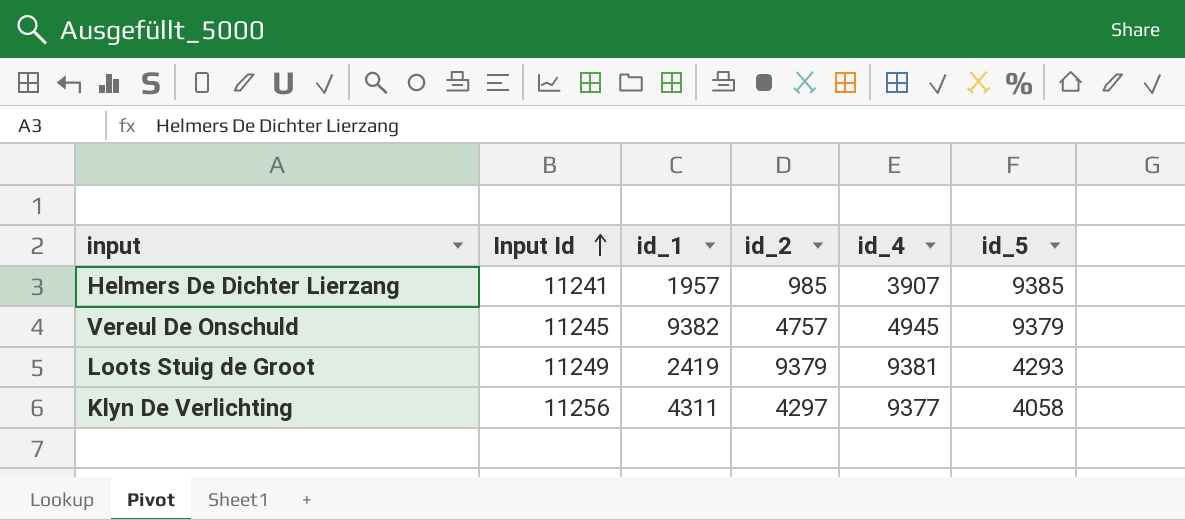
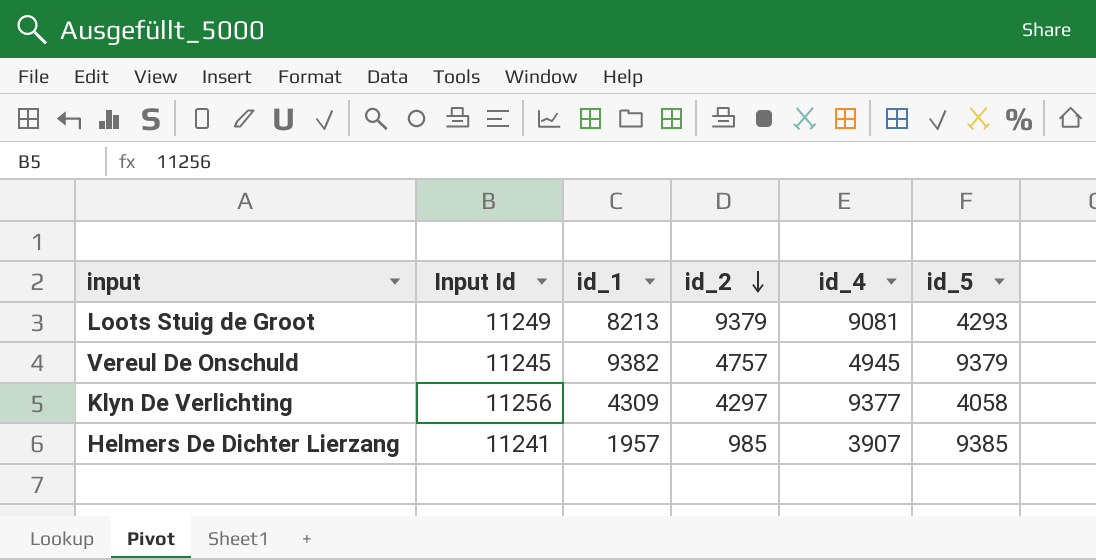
row order: Input Id ascending -> id_2 descending
Loots Stuig de Groot | id_1: 2419 -> 8213
Loots Stuig de Groot | id_4: 9381 -> 9081
Klyn De Verlichting | id_1: 4311 -> 4309

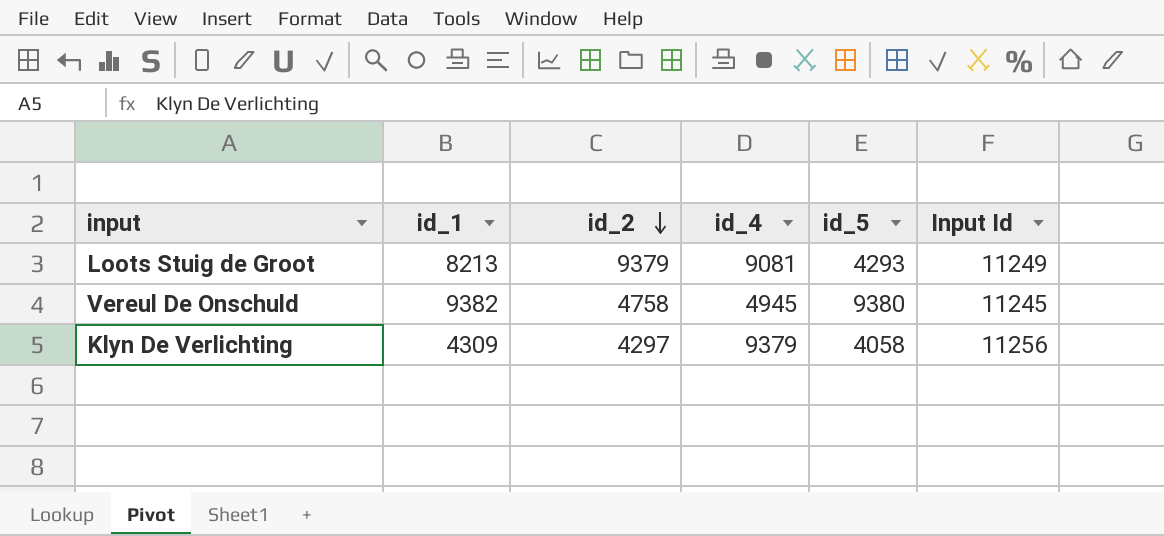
column Input Id | position: 2 -> 6
row Helmers De Dichter Lierzang: 11241 | 1957 | 985 | 3907 | 9385 -> none
Vereul De Onschuld | id_2: 4757 -> 4758
Vereul De Onschuld | id_5: 9379 -> 9380
Klyn De Verlichting | id_4: 9377 -> 9379

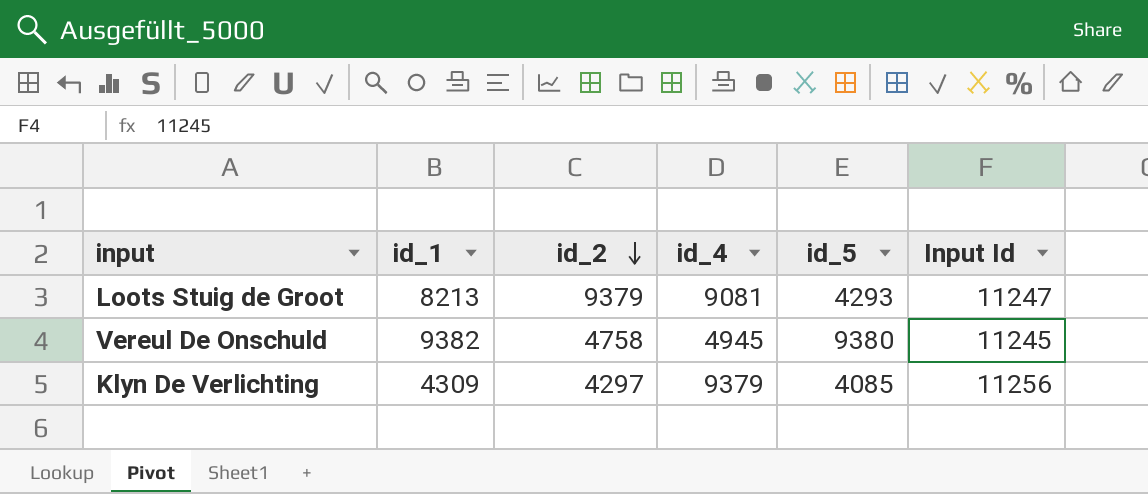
Loots Stuig de Groot | Input Id: 11249 -> 11247
Klyn De Verlichting | id_5: 4058 -> 4085

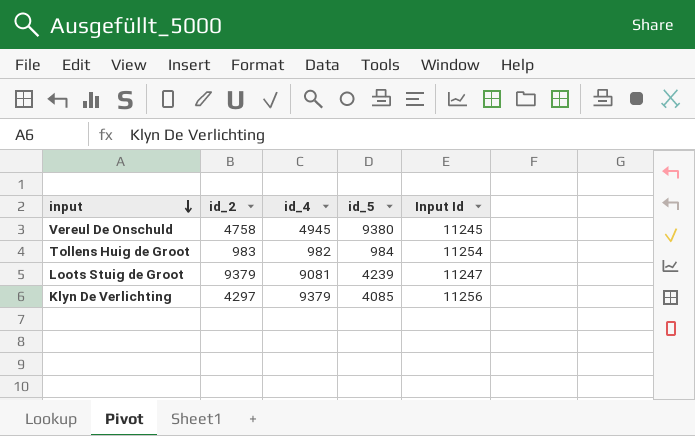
row order: id_2 descending -> input descending
column id_1 | position: 2 -> none
row Tollens Huig de Groot: none -> 983 | 982 | 984 | 11254
Loots Stuig de Groot | id_5: 4293 -> 4239

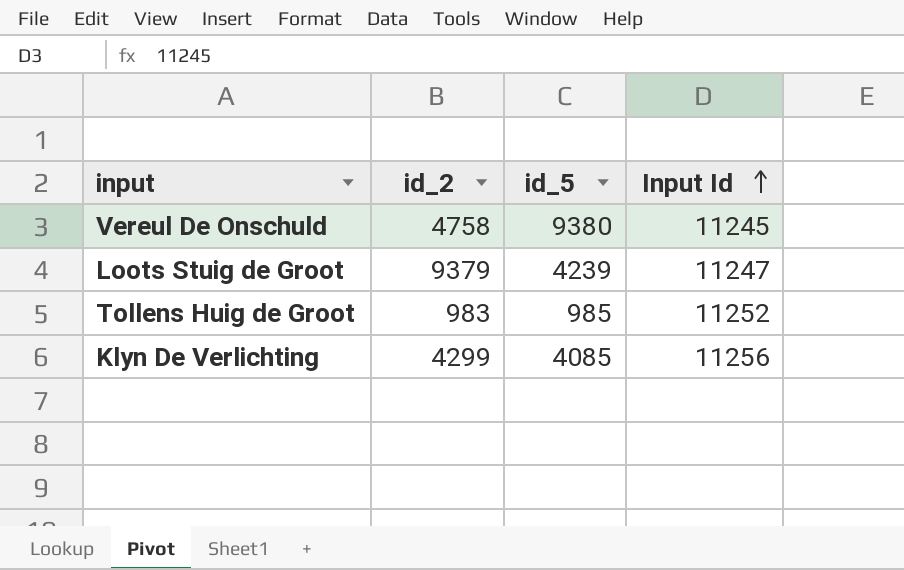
row order: input descending -> Input Id ascending
column id_4 | position: 3 -> none
Tollens Huig de Groot | id_5: 984 -> 985
Tollens Huig de Groot | Input Id: 11254 -> 11252
Klyn De Verlichting | id_2: 4297 -> 4299

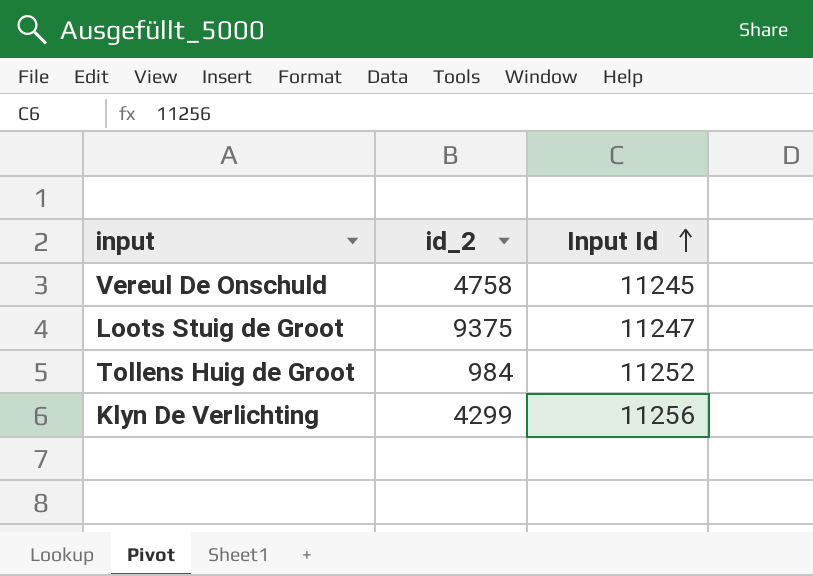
column id_5 | position: 3 -> none
Loots Stuig de Groot | id_2: 9379 -> 9375
Tollens Huig de Groot | id_2: 983 -> 984

